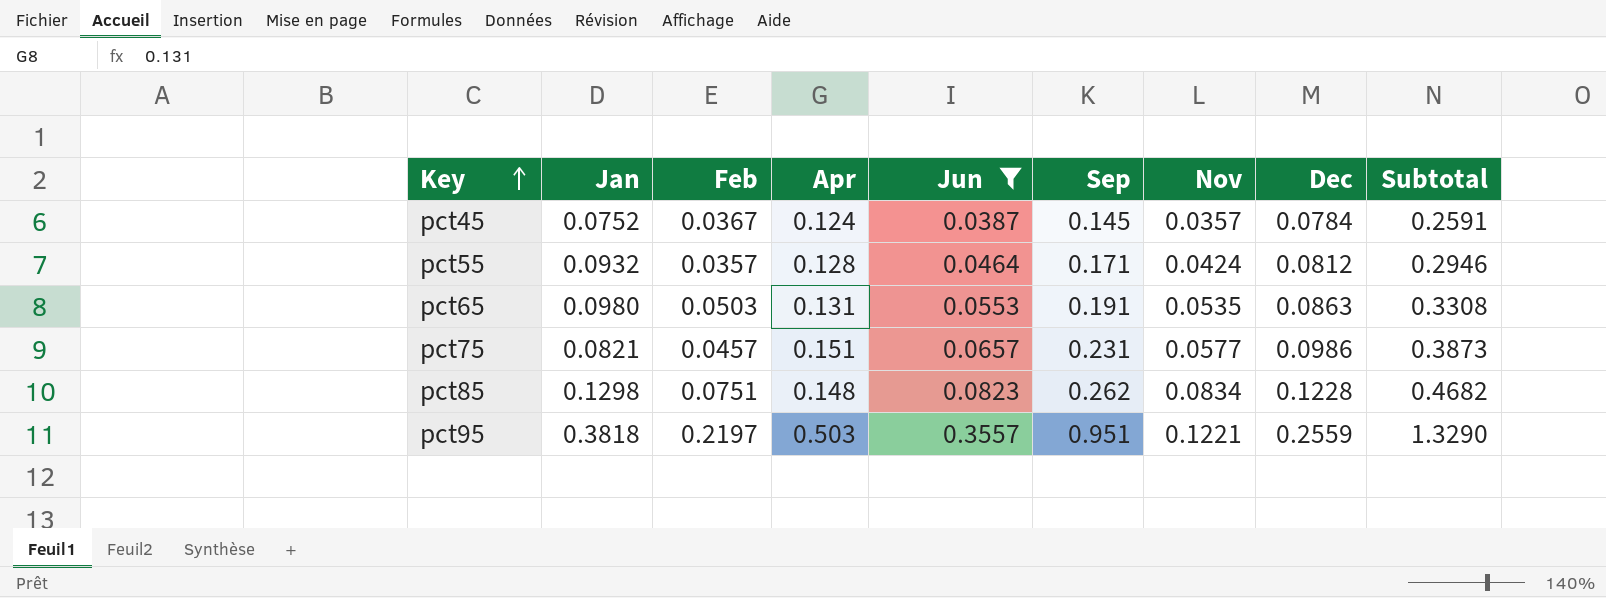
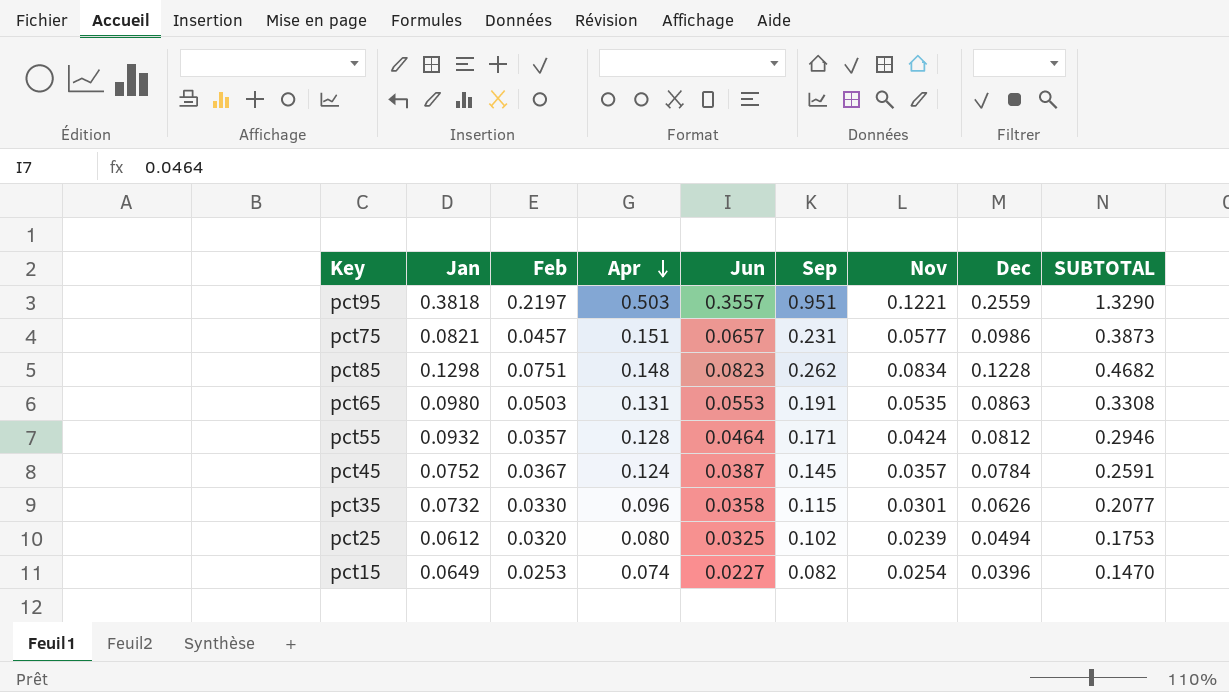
filter: Jun >= 0.0387 -> none
row order: Key ascending -> Apr descending
column name: Subtotal -> SUBTOTAL

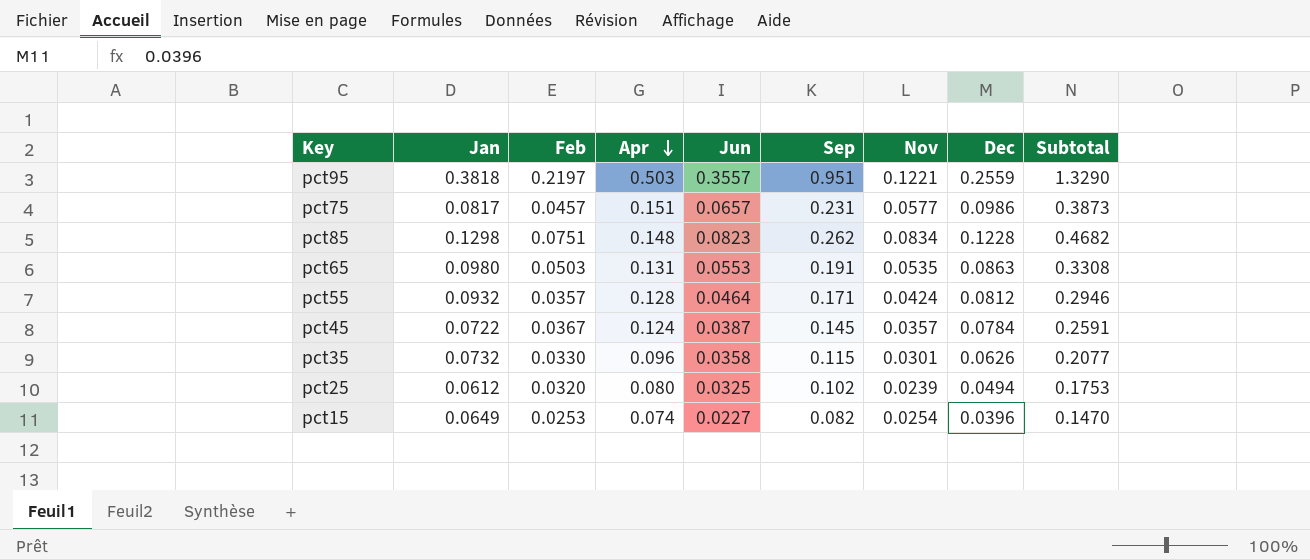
column name: SUBTOTAL -> Subtotal
pct75 | Jan: 0.0821 -> 0.0817
pct45 | Jan: 0.0752 -> 0.0722

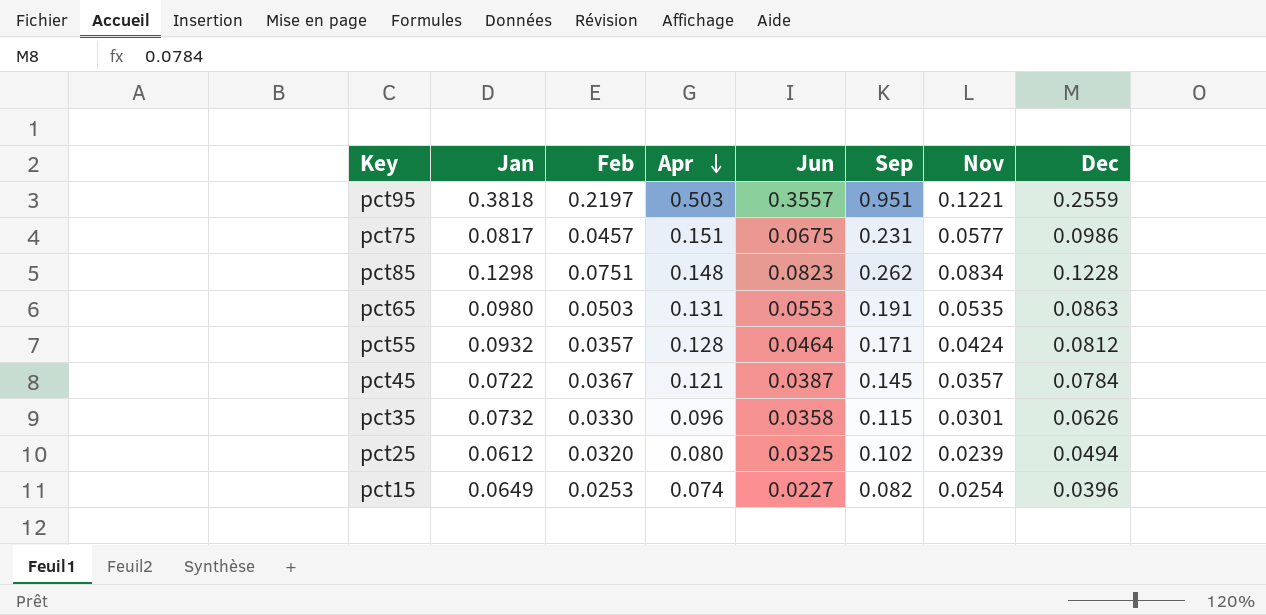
column Subtotal | formula: [Sep] + [Nov] + [Dec] -> none
pct75 | Jun: 0.0657 -> 0.0675
pct45 | Apr: 0.124 -> 0.121

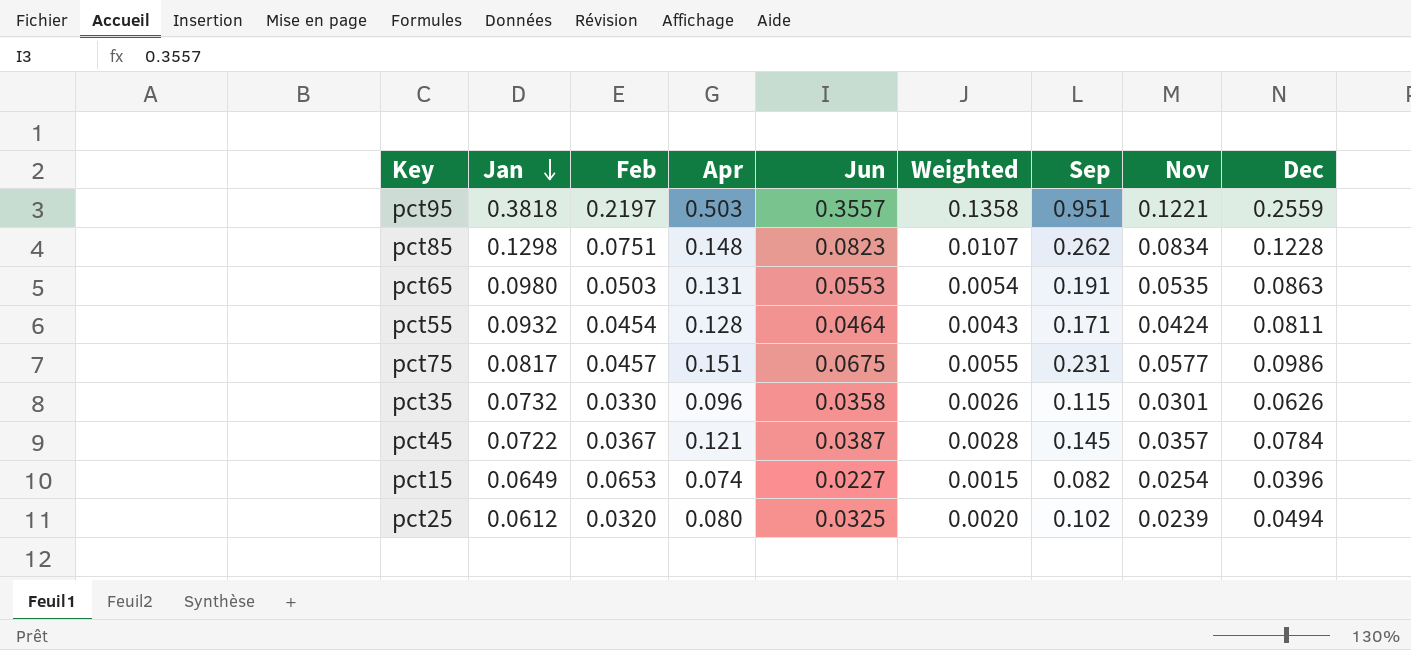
row order: Apr descending -> Jan descending
column Weighted | formula: none -> [Jan] * [Jun]
pct55 | Feb: 0.0357 -> 0.0454
pct55 | Dec: 0.0812 -> 0.0811
pct15 | Feb: 0.0253 -> 0.0653

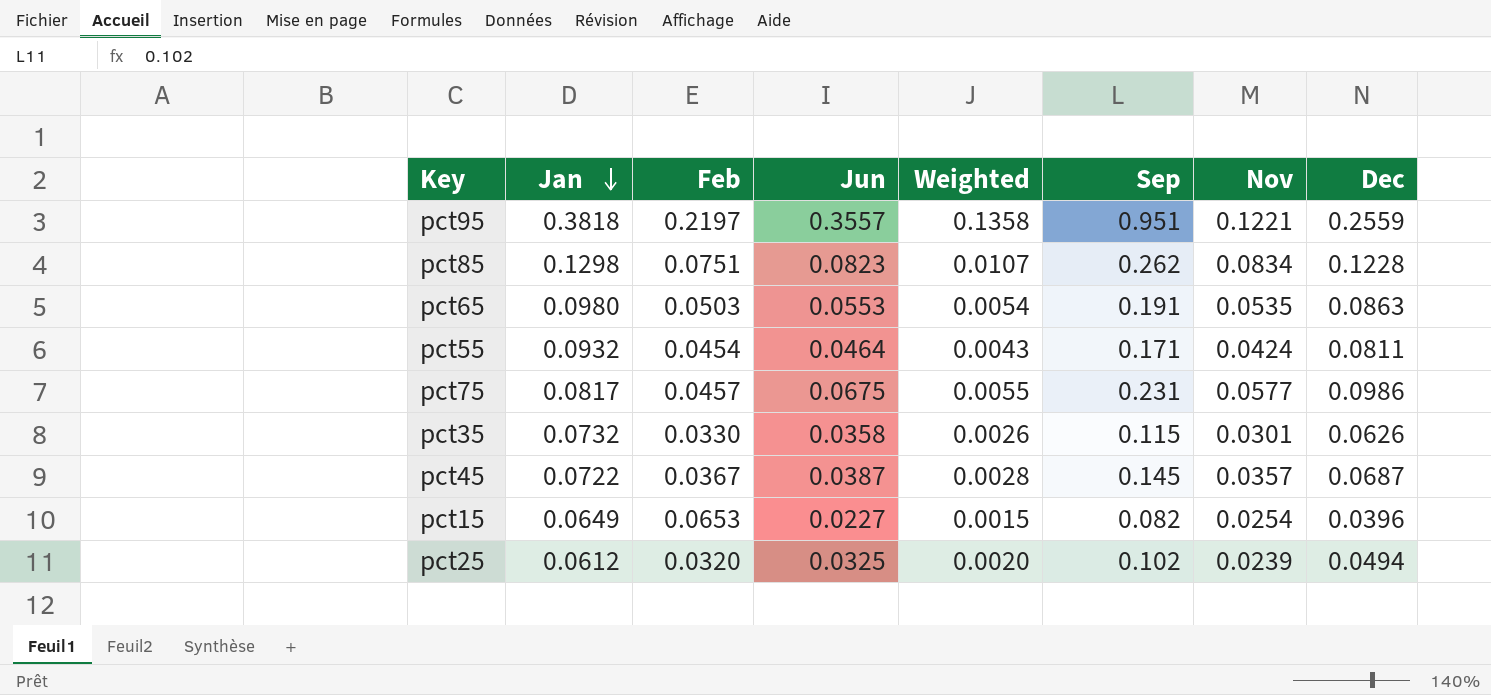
column Apr | position: 4 -> none
pct45 | Dec: 0.0784 -> 0.0687

